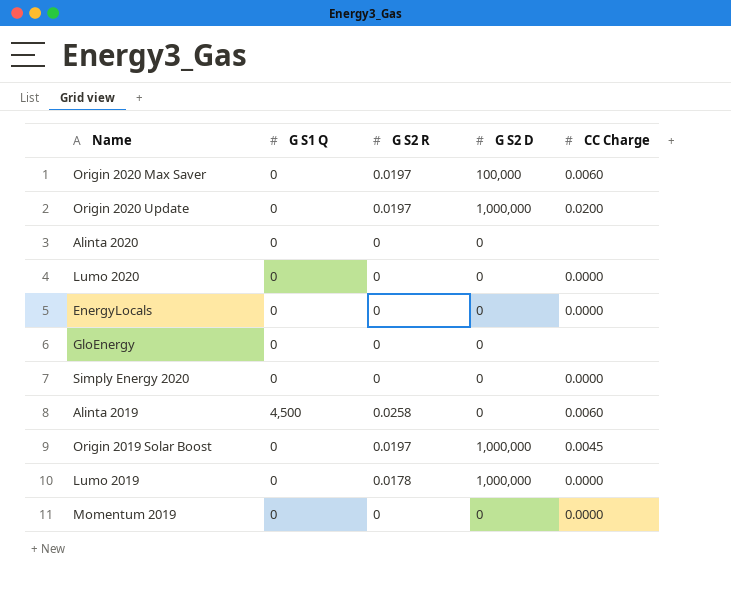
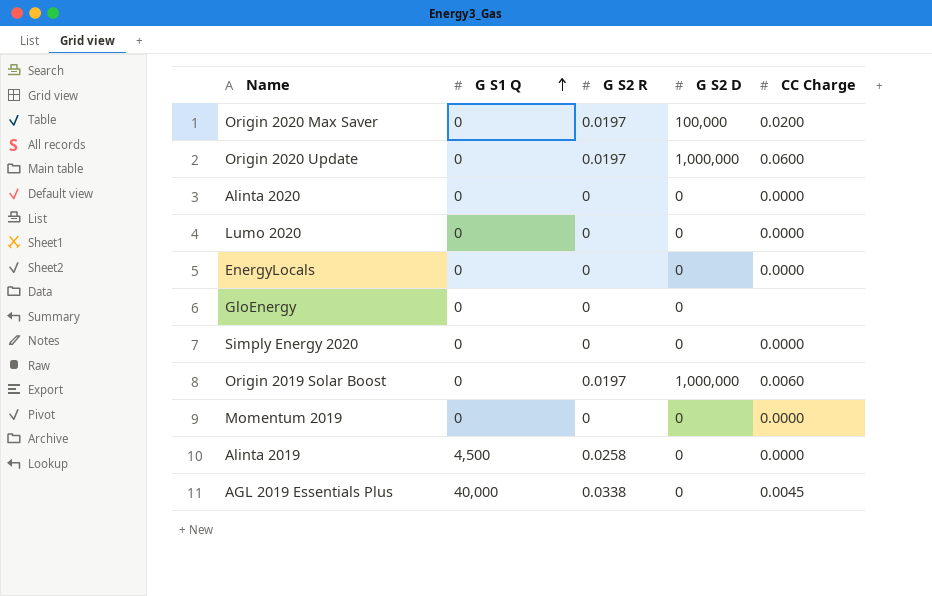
row order: none -> G S1 Q ascending
row Lumo 2019: 0 | 0.0178 | 1,000,000 | 0.0000 -> none
Origin 2020 Max Saver | CC Charge: 0.0060 -> 0.0200
Origin 2020 Update | CC Charge: 0.0200 -> 0.0600
Alinta 2020 | CC Charge: none -> 0.0000
Origin 2019 Solar Boost | CC Charge: 0.0045 -> 0.0060
Alinta 2019 | CC Charge: 0.0060 -> 0.0000
row AGL 2019 Essentials Plus: none -> 40,000 | 0.0338 | 0 | 0.0045

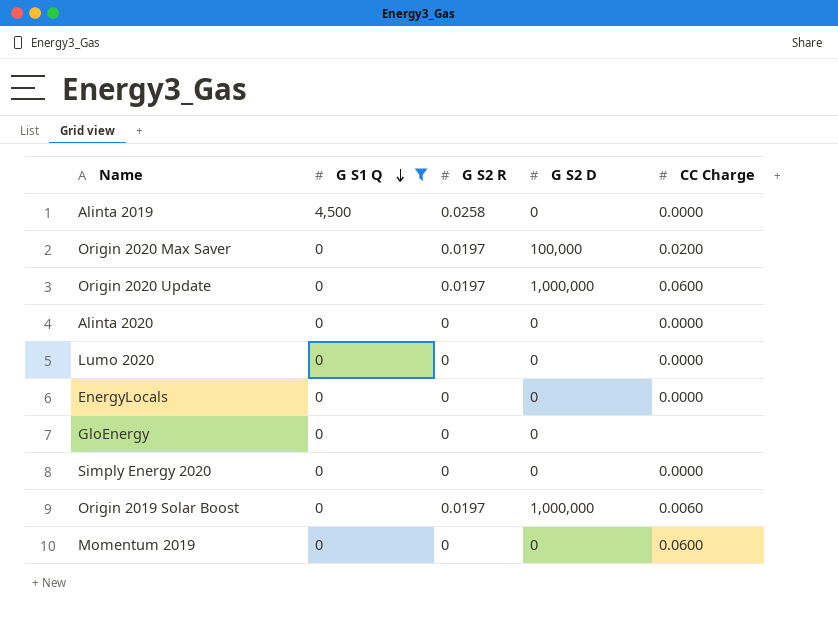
filter: none -> G S1 Q != 40,000
row order: G S1 Q ascending -> G S1 Q descending
Momentum 2019 | CC Charge: 0.0000 -> 0.0600

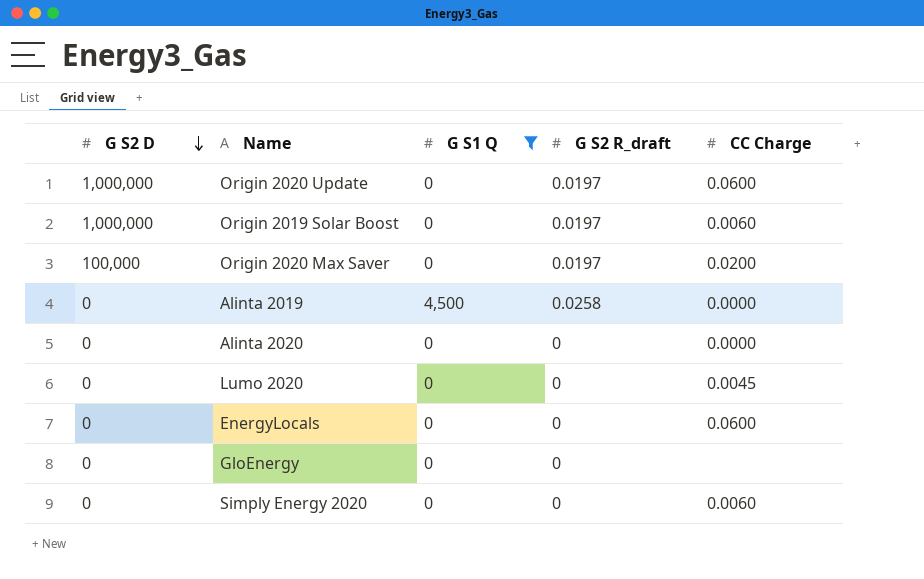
row order: G S1 Q descending -> G S2 D descending
column G S2 D | position: 4 -> 1
column name: G S2 R -> G S2 R_draft
row Momentum 2019: 0 | 0 | 0 | 0.0600 -> none
Lumo 2020 | CC Charge: 0.0000 -> 0.0045
EnergyLocals | CC Charge: 0.0000 -> 0.0600
Simply Energy 2020 | CC Charge: 0.0000 -> 0.0060

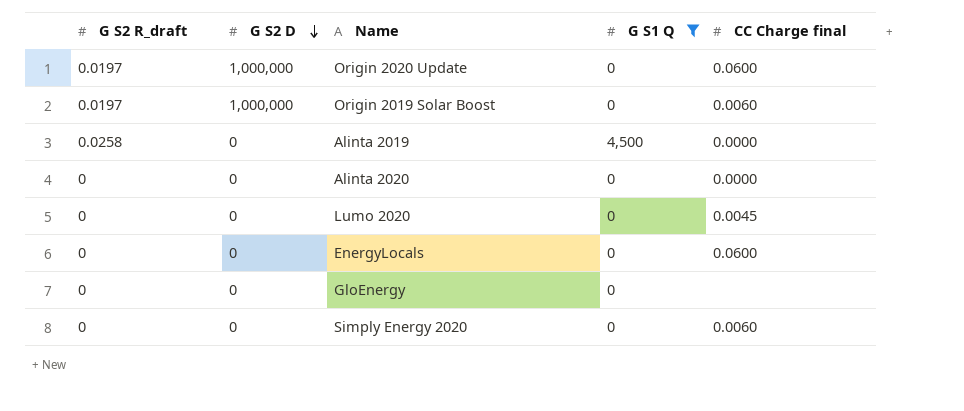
column G S2 R_draft | position: 4 -> 1
column name: CC Charge -> CC Charge final
row Origin 2020 Max Saver: 100,000 | 0 | 0.0197 | 0.0200 -> none

